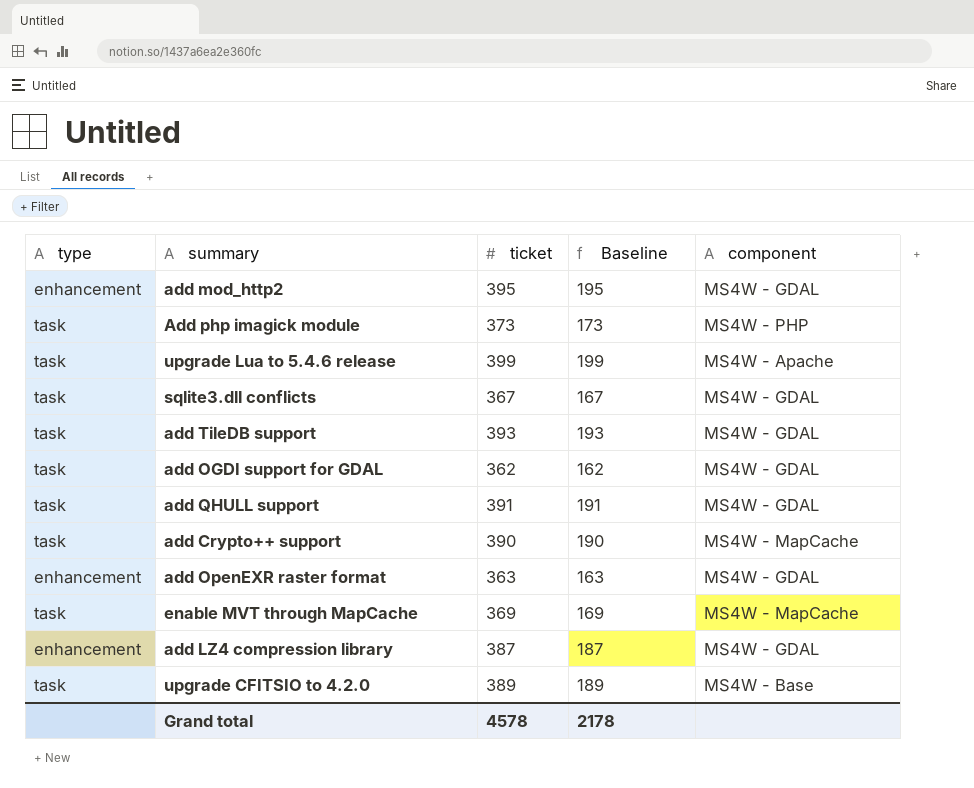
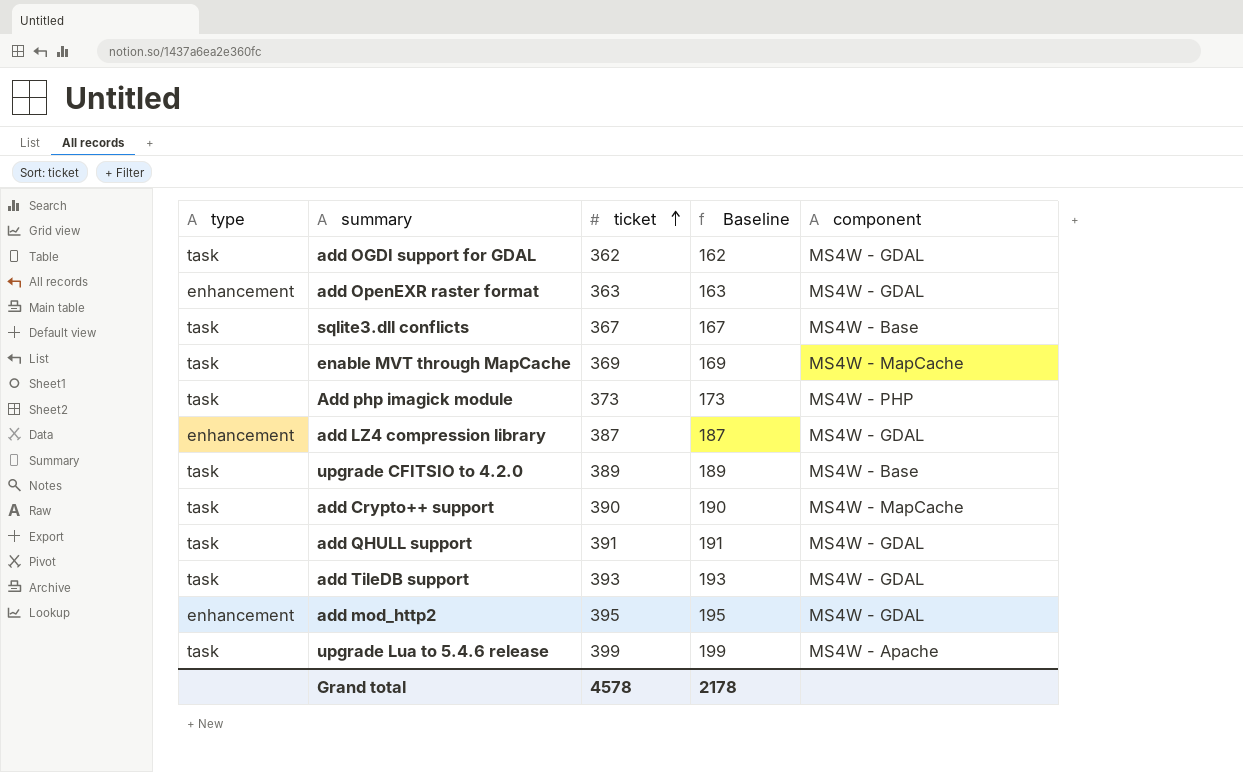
row order: none -> ticket ascending
sqlite3.dll conflicts | component: MS4W - GDAL -> MS4W - Base

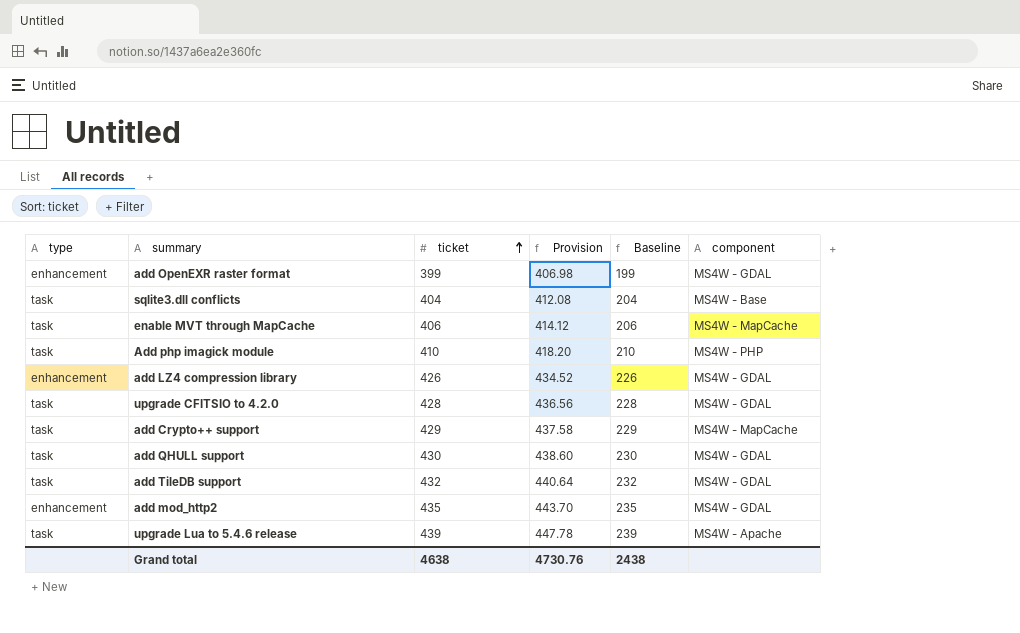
column Provision | formula: none -> [ticket] * 1.02
row add OGDI support for GDAL: task | 362 | 162 | MS4W - GDAL -> none
add OpenEXR raster format | ticket: 363 -> 399
add OpenEXR raster format | Baseline: 163 -> 199
sqlite3.dll conflicts | ticket: 367 -> 404
sqlite3.dll conflicts | Baseline: 167 -> 204
enable MVT through MapCache | ticket: 369 -> 406
enable MVT through MapCache | Baseline: 169 -> 206
Add php imagick module | ticket: 373 -> 410
Add php imagick module | Baseline: 173 -> 210
add LZ4 compression library | ticket: 387 -> 426
add LZ4 compression library | Baseline: 187 -> 226
upgrade CFITSIO to 4.2.0 | ticket: 389 -> 428
upgrade CFITSIO to 4.2.0 | Baseline: 189 -> 228
upgrade CFITSIO to 4.2.0 | component: MS4W - Base -> MS4W - GDAL
add Crypto++ support | ticket: 390 -> 429
add Crypto++ support | Baseline: 190 -> 229
add QHULL support | ticket: 391 -> 430
add QHULL support | Baseline: 191 -> 230
add TileDB support | ticket: 393 -> 432
add TileDB support | Baseline: 193 -> 232
add mod_http2 | ticket: 395 -> 435
add mod_http2 | Baseline: 195 -> 235
upgrade Lua to 5.4.6 release | ticket: 399 -> 439
upgrade Lua to 5.4.6 release | Baseline: 199 -> 239
Grand total | ticket: 4578 -> 4638
Grand total | Baseline: 2178 -> 2438

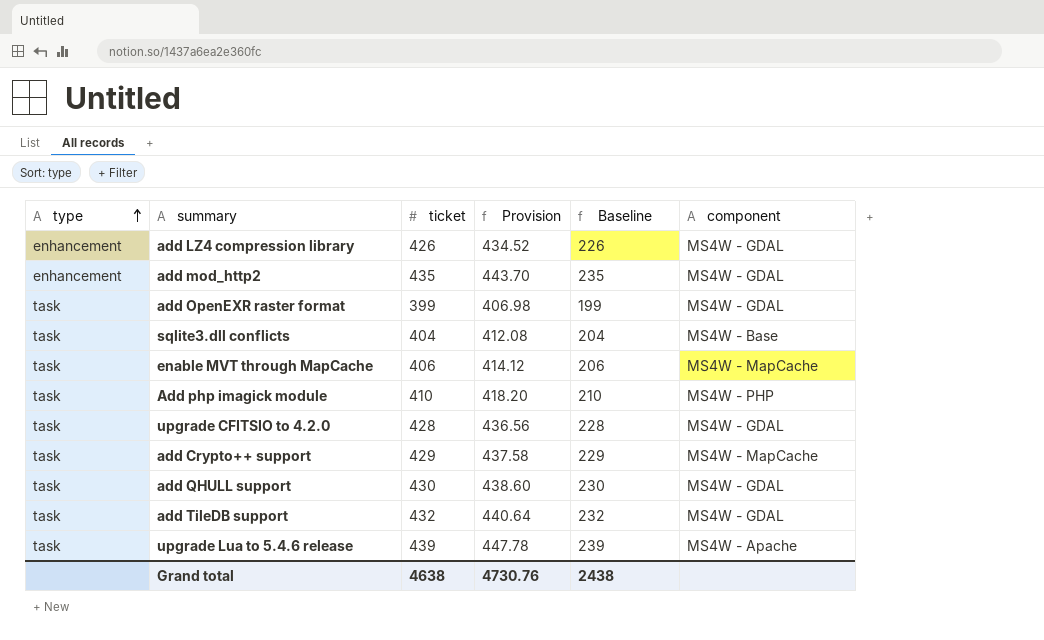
row order: ticket ascending -> type ascending
add OpenEXR raster format | type: enhancement -> task

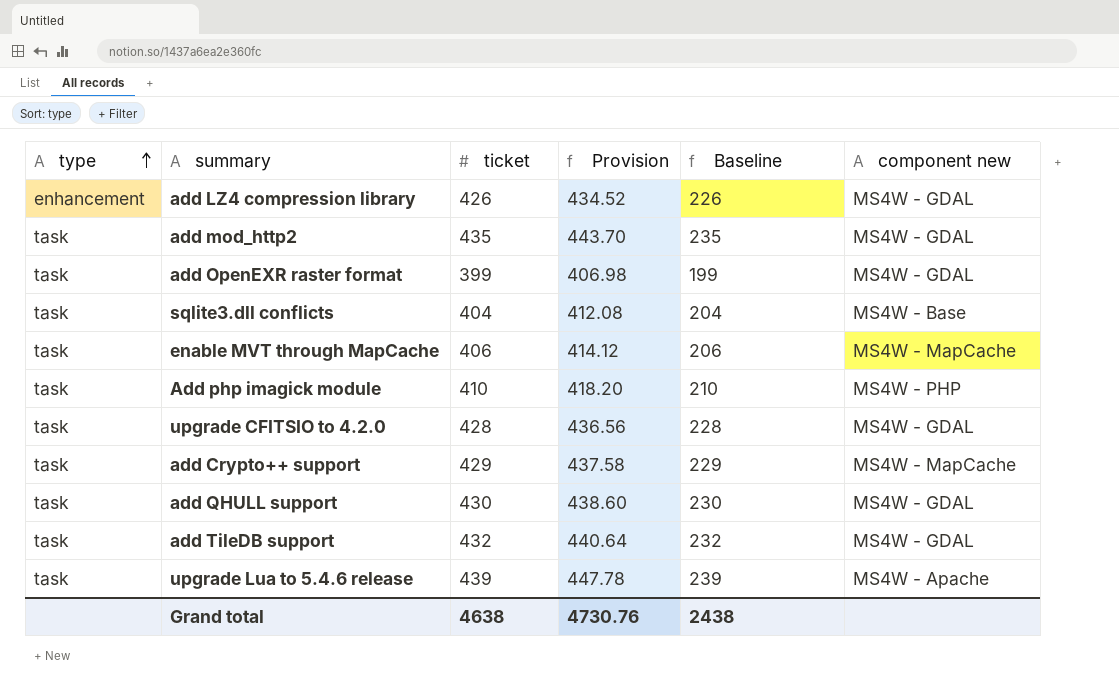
column name: component -> component new
add mod_http2 | type: enhancement -> task

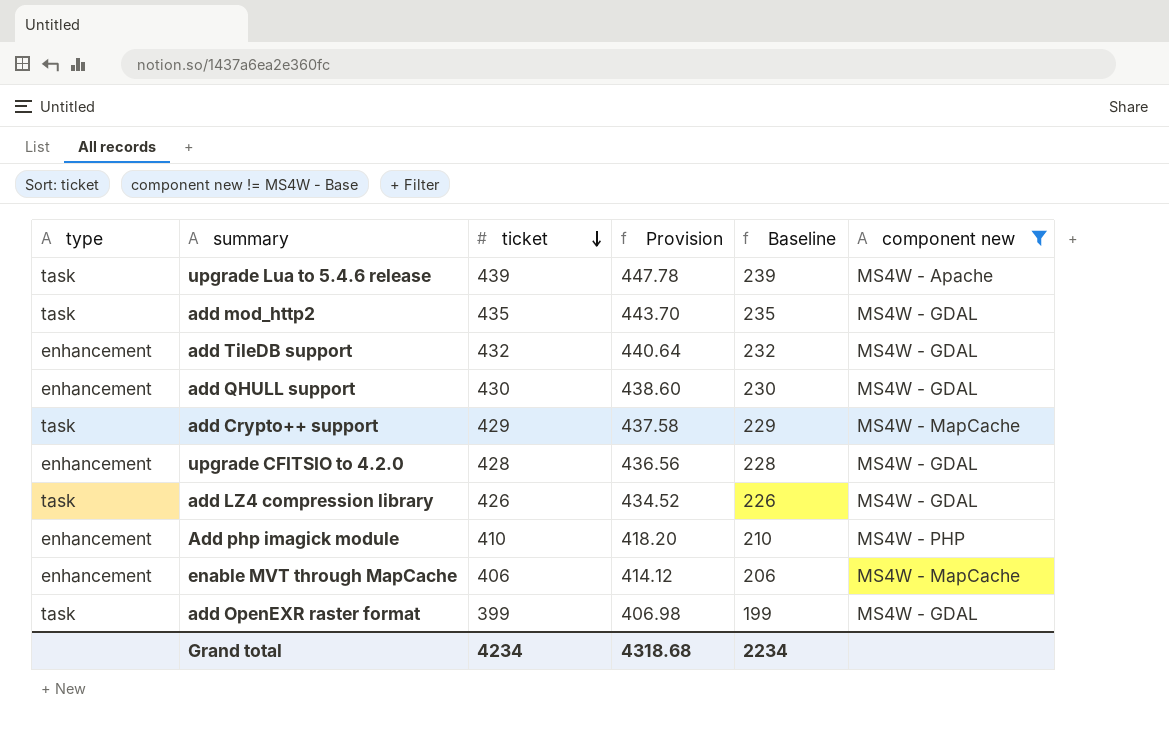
filter: none -> component new != MS4W - Base
row order: type ascending -> ticket descending
add TileDB support | type: task -> enhancement
add QHULL support | type: task -> enhancement
upgrade CFITSIO to 4.2.0 | type: task -> enhancement
add LZ4 compression library | type: enhancement -> task
Add php imagick module | type: task -> enhancement
enable MVT through MapCache | type: task -> enhancement
Grand total | ticket: 4638 -> 4234
Grand total | Provision: 4730.76 -> 4318.68
Grand total | Baseline: 2438 -> 2234

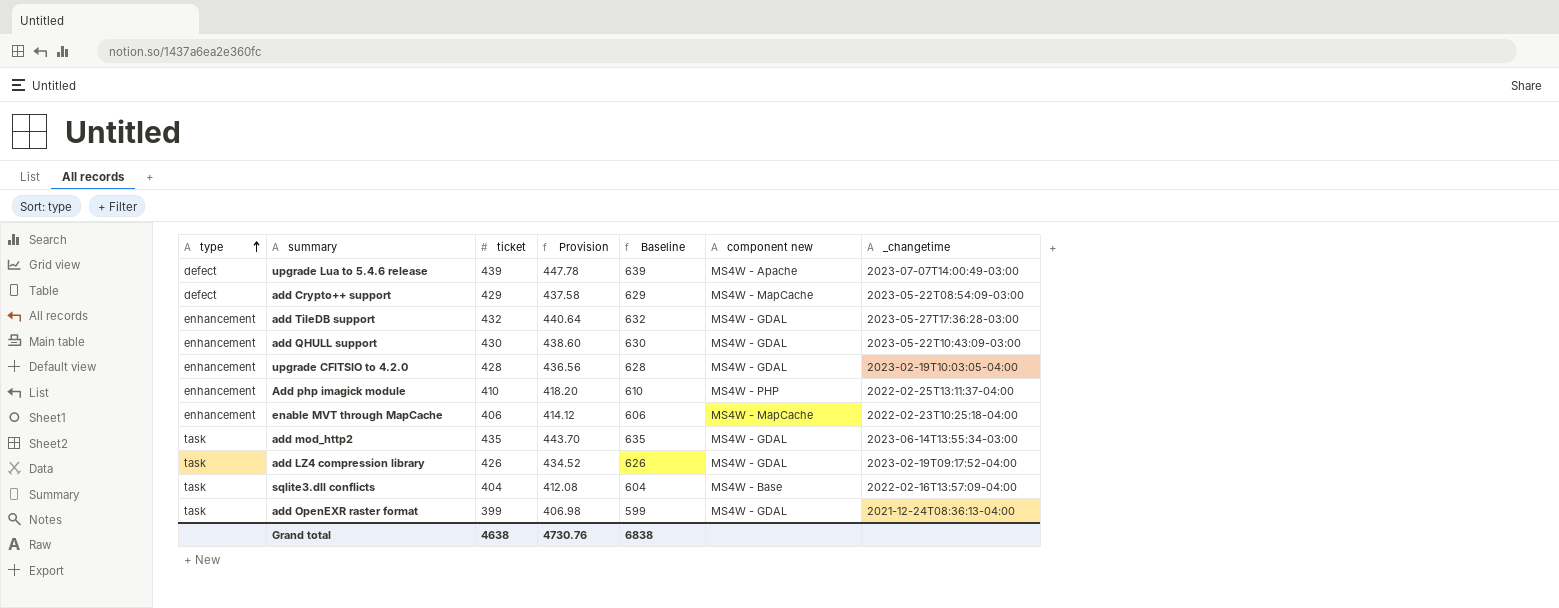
filter: component new != MS4W - Base -> none
row order: ticket descending -> type ascending
column Baseline | formula: [ticket] - 200 -> [ticket] + 200
column _changetime | position: none -> 7
upgrade Lua to 5.4.6 release | type: task -> defect
add Crypto++ support | type: task -> defect
Grand total | ticket: 4234 -> 4638
Grand total | Provision: 4318.68 -> 4730.76
Grand total | Baseline: 2234 -> 6838

